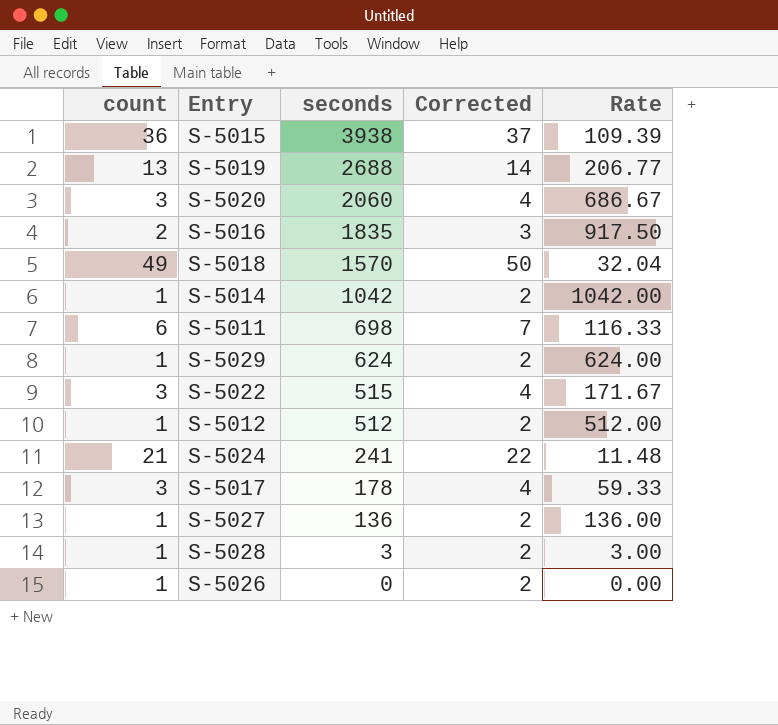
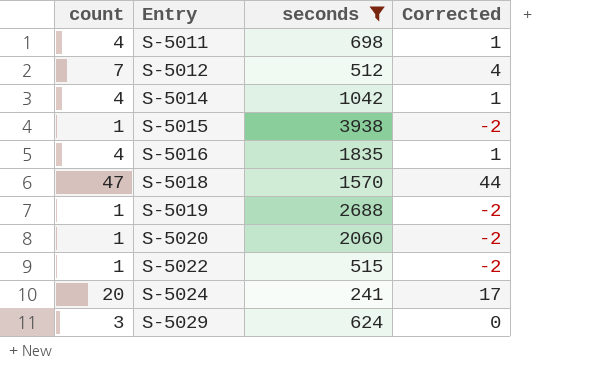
filter: none -> seconds >= 241
row order: seconds descending -> Entry ascending
column Rate | formula: [seconds] / [count] -> none
column Corrected | formula: [count] + 1 -> [count] - 3
S-5011 | count: 6 -> 4
S-5012 | count: 1 -> 7
S-5014 | count: 1 -> 4
S-5015 | count: 36 -> 1
S-5016 | count: 2 -> 4
S-5018 | count: 49 -> 47
S-5019 | count: 13 -> 1
S-5020 | count: 3 -> 1
S-5022 | count: 3 -> 1
S-5024 | count: 21 -> 20
S-5029 | count: 1 -> 3

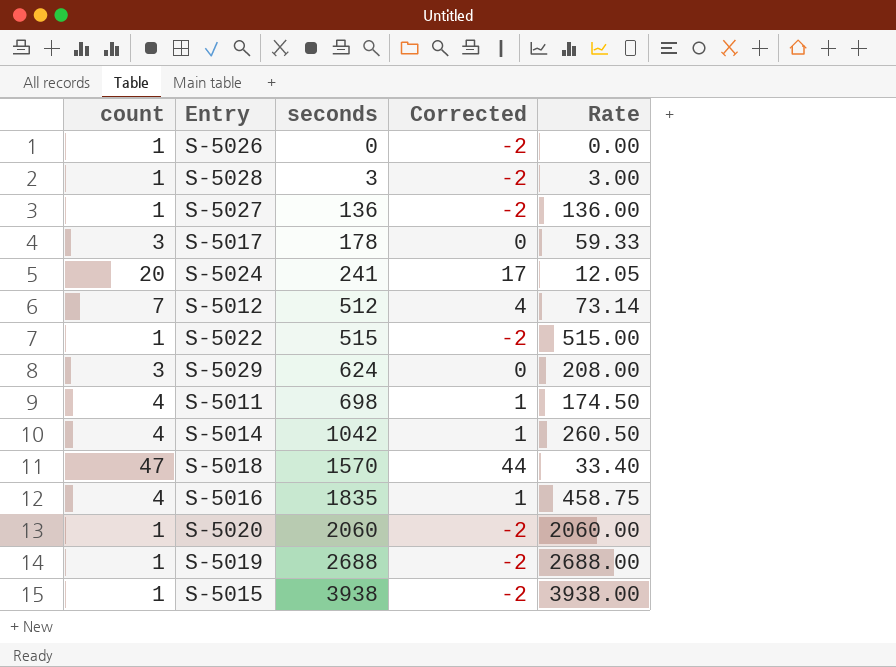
filter: seconds >= 241 -> none
row order: Entry ascending -> seconds ascending
column Rate | formula: none -> [seconds] / [count]

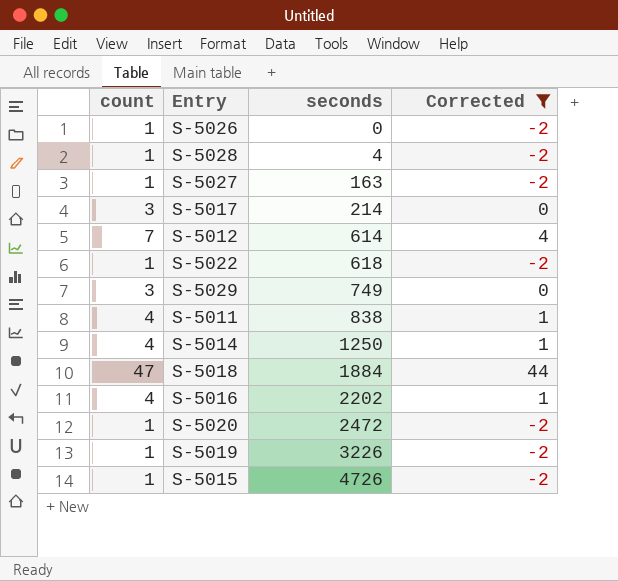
filter: none -> Corrected != 17
column Rate | formula: [seconds] / [count] -> none
S-5028 | seconds: 3 -> 4
S-5027 | seconds: 136 -> 163
S-5017 | seconds: 178 -> 214
S-5012 | seconds: 512 -> 614
S-5022 | seconds: 515 -> 618
S-5029 | seconds: 624 -> 749
S-5011 | seconds: 698 -> 838
S-5014 | seconds: 1042 -> 1250
S-5018 | seconds: 1570 -> 1884
S-5016 | seconds: 1835 -> 2202
S-5020 | seconds: 2060 -> 2472
S-5019 | seconds: 2688 -> 3226
S-5015 | seconds: 3938 -> 4726

